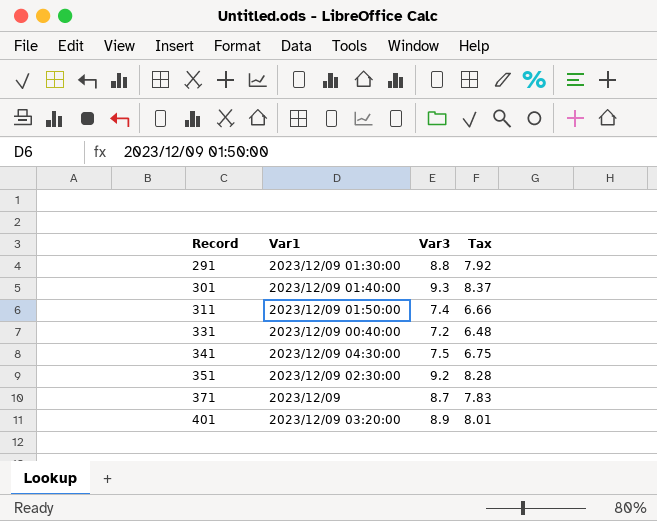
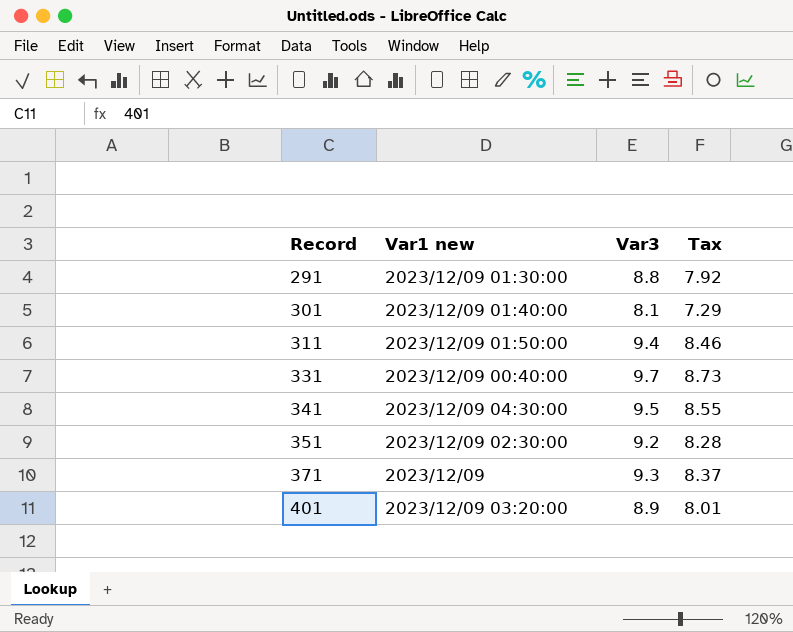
column name: Var1 -> Var1 new
301 | Var3: 9.3 -> 8.1
301 | Tax: 8.37 -> 7.29
311 | Var3: 7.4 -> 9.4
311 | Tax: 6.66 -> 8.46
331 | Var3: 7.2 -> 9.7
331 | Tax: 6.48 -> 8.73
341 | Var3: 7.5 -> 9.5
341 | Tax: 6.75 -> 8.55
371 | Var3: 8.7 -> 9.3
371 | Tax: 7.83 -> 8.37

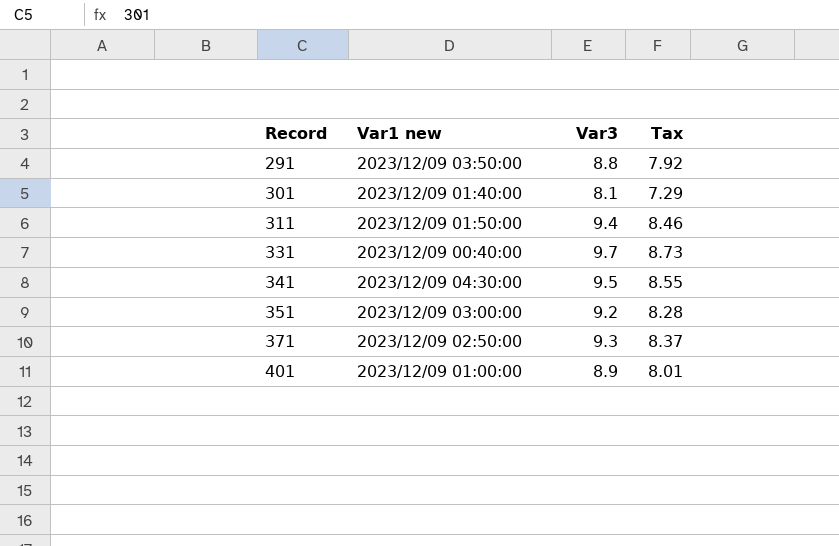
291 | Var1 new: 2023/12/09 01:30:00 -> 2023/12/09 03:50:00
351 | Var1 new: 2023/12/09 02:30:00 -> 2023/12/09 03:00:00
371 | Var1 new: 2023/12/09 -> 2023/12/09 02:50:00
401 | Var1 new: 2023/12/09 03:20:00 -> 2023/12/09 01:00:00

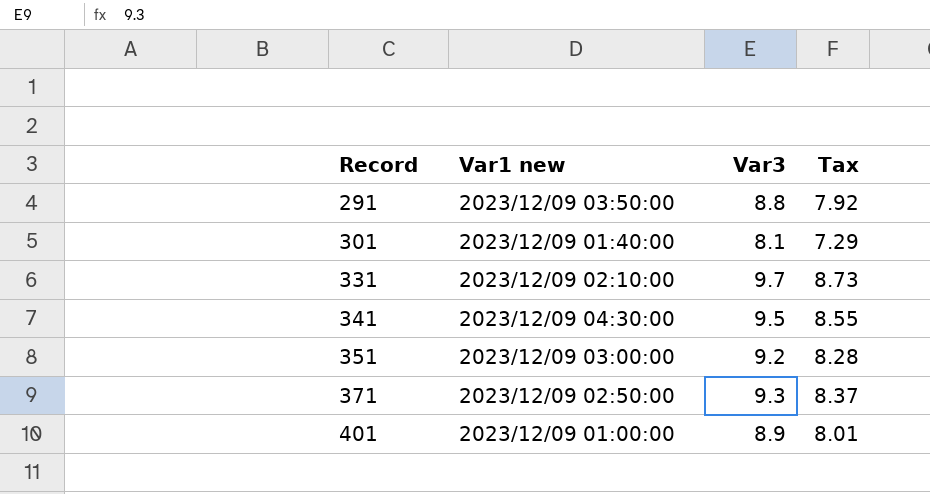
row 311: 2023/12/09 01:50:00 | 9.4 | 8.46 -> none
331 | Var1 new: 2023/12/09 00:40:00 -> 2023/12/09 02:10:00

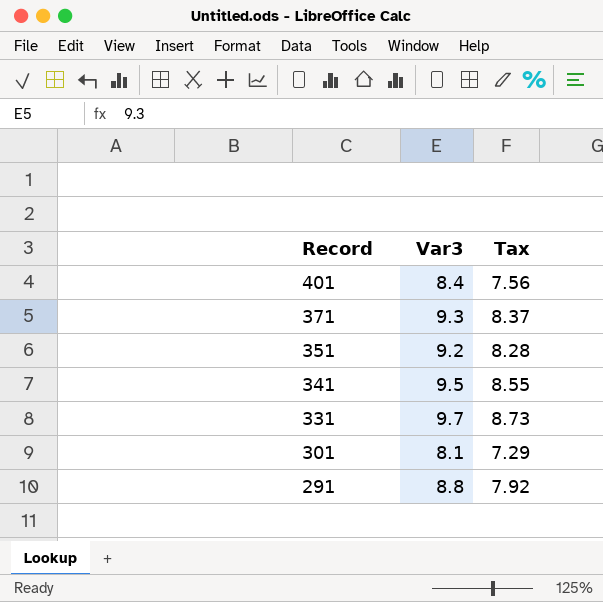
row order: Record ascending -> Record descending
column Var1 new | position: 2 -> none
401 | Var3: 8.9 -> 8.4
401 | Tax: 8.01 -> 7.56

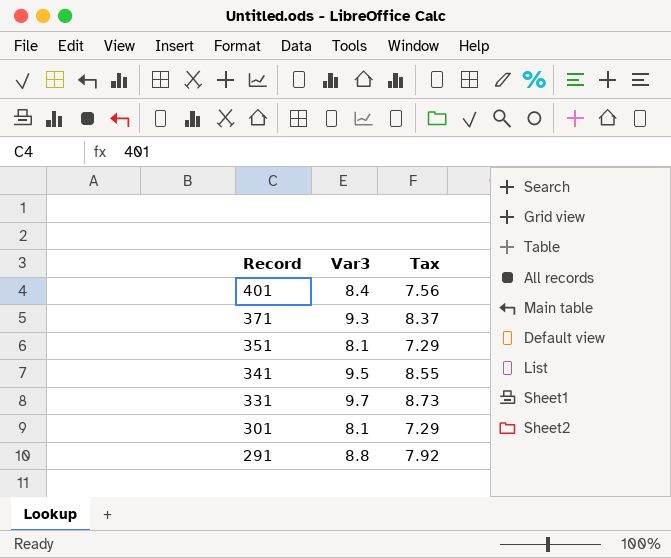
351 | Var3: 9.2 -> 8.1
351 | Tax: 8.28 -> 7.29

